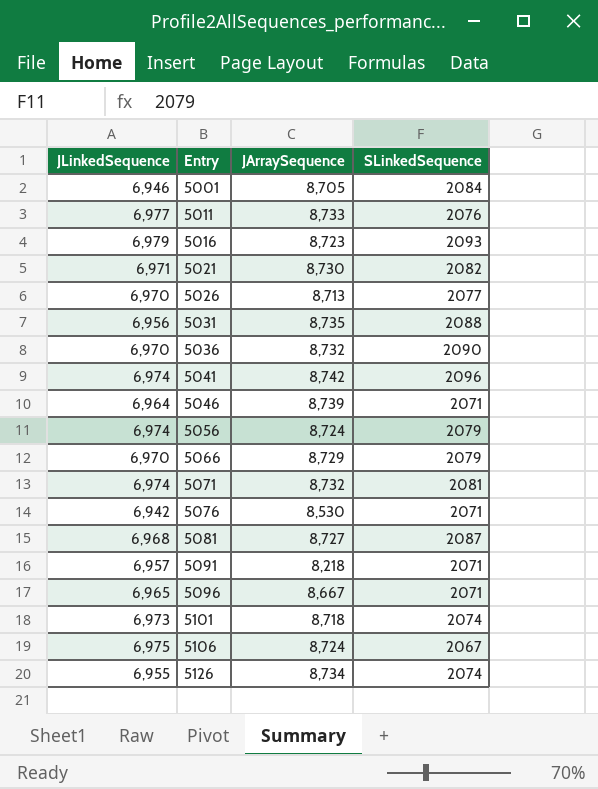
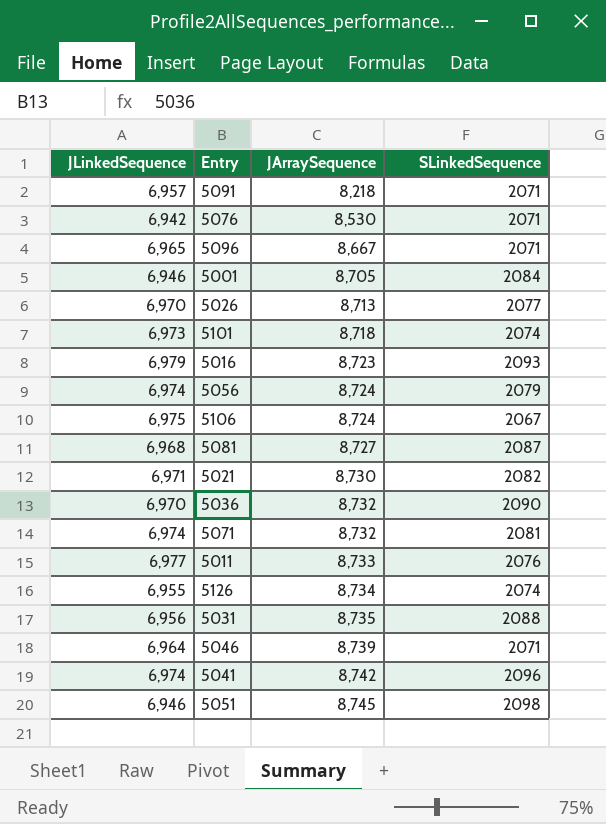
row order: Entry ascending -> JArraySequence ascending
row 5066: 6,970 | 8,729 | 2079 -> none
row 5051: none -> 6,946 | 8,745 | 2098

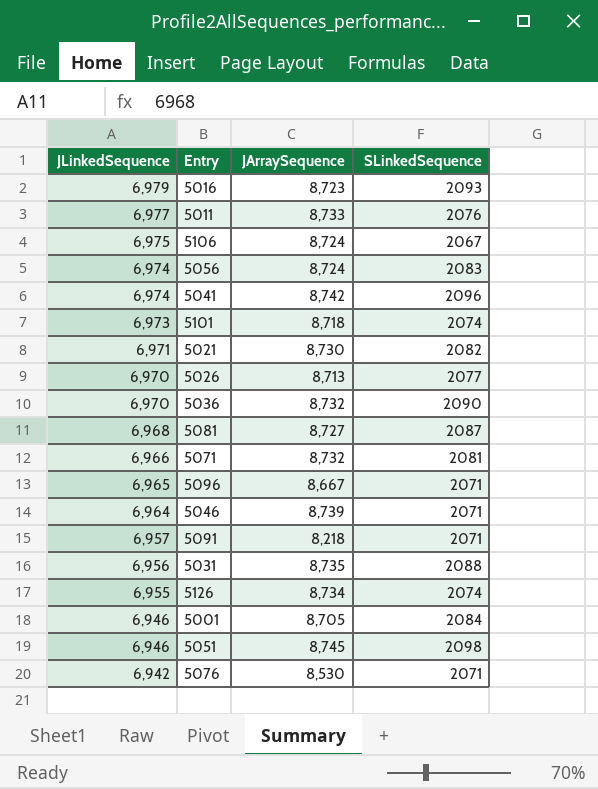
row order: JArraySequence ascending -> JLinkedSequence descending
5056 | SLinkedSequence: 2079 -> 2083
5071 | JLinkedSequence: 6,974 -> 6,966

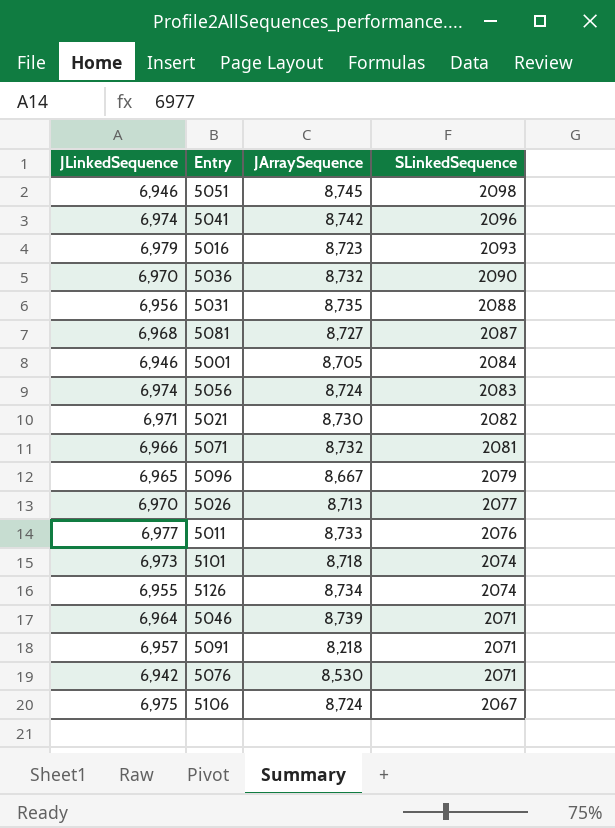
row order: JLinkedSequence descending -> SLinkedSequence descending
5096 | SLinkedSequence: 2071 -> 2079

